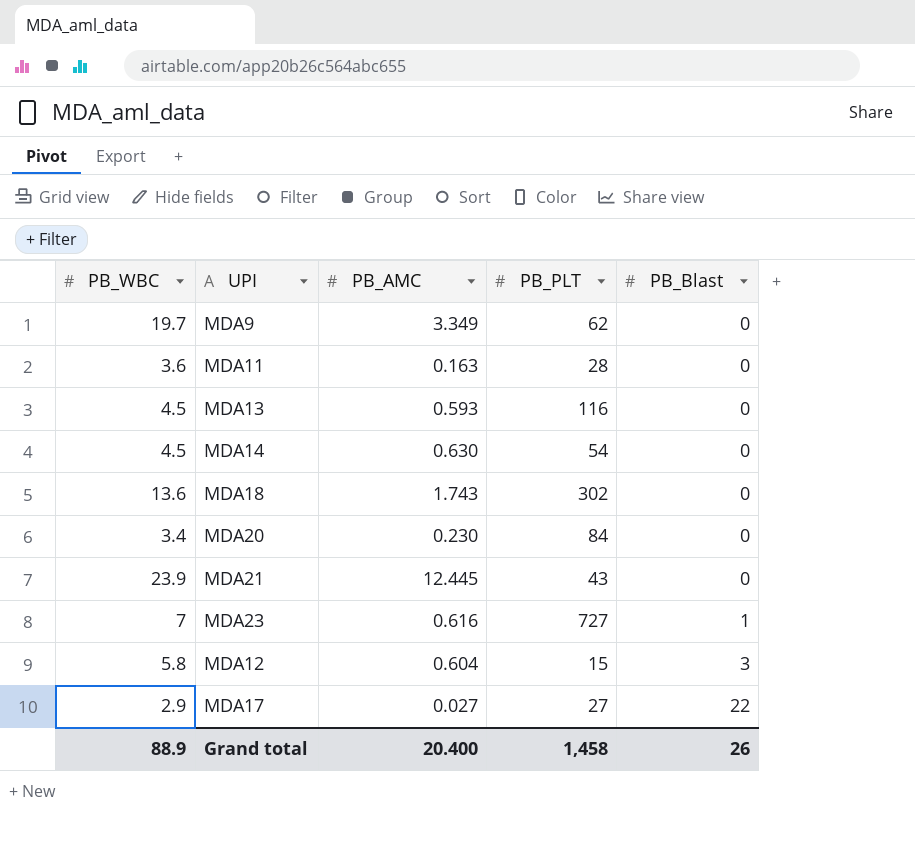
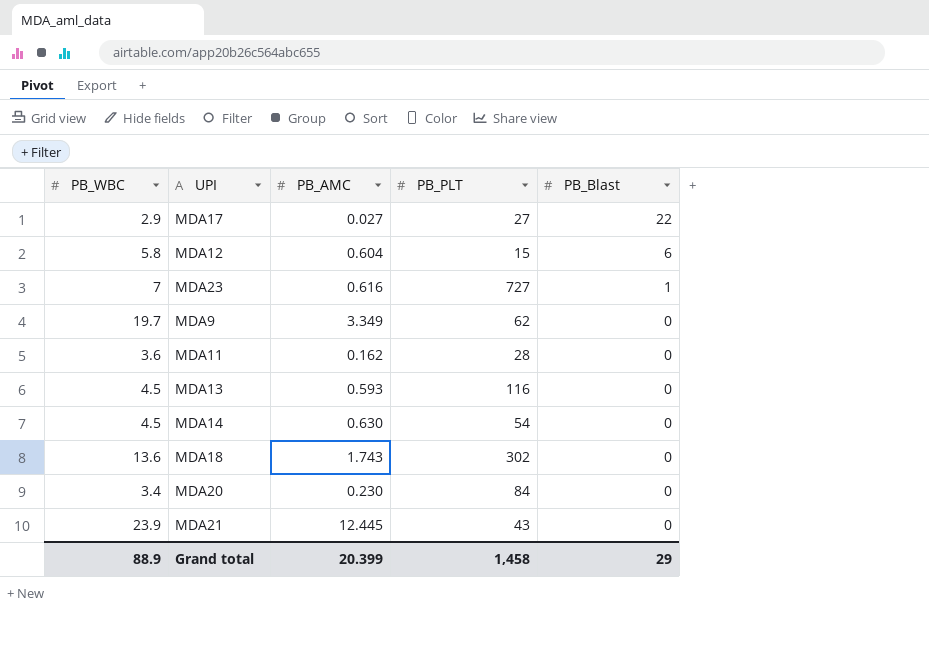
row order: PB_Blast ascending -> PB_Blast descending
MDA12 | PB_Blast: 3 -> 6
MDA11 | PB_AMC: 0.163 -> 0.162
Grand total | PB_AMC: 20.400 -> 20.399
Grand total | PB_Blast: 26 -> 29

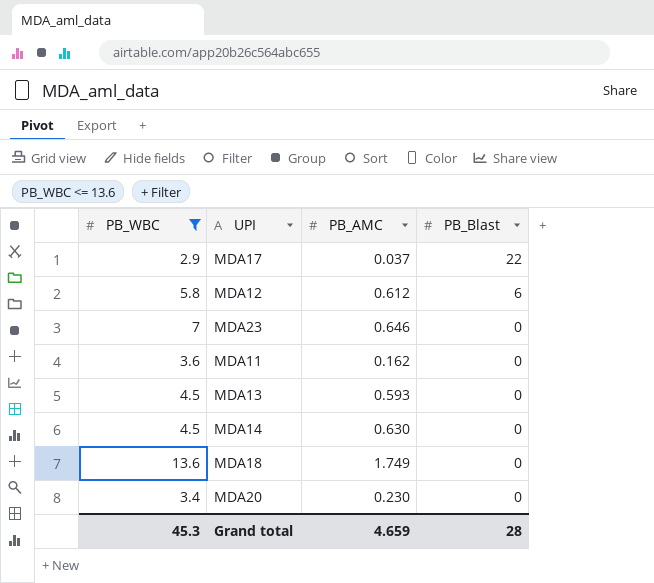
filter: none -> PB_WBC <= 13.6
column PB_PLT | position: 4 -> none
MDA17 | PB_AMC: 0.027 -> 0.037
MDA12 | PB_AMC: 0.604 -> 0.612
MDA23 | PB_AMC: 0.616 -> 0.646
MDA23 | PB_Blast: 1 -> 0
MDA18 | PB_AMC: 1.743 -> 1.749
Grand total | PB_WBC: 88.9 -> 45.3
Grand total | PB_AMC: 20.399 -> 4.659
Grand total | PB_Blast: 29 -> 28

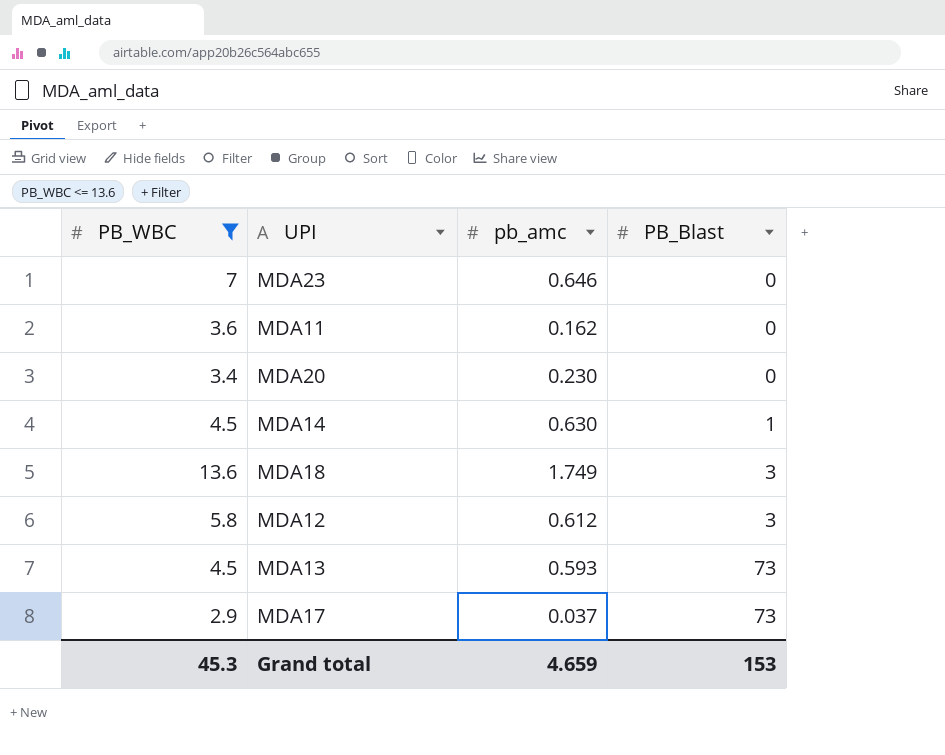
row order: PB_Blast descending -> PB_Blast ascending
column name: PB_AMC -> pb_amc
MDA14 | PB_Blast: 0 -> 1
MDA18 | PB_Blast: 0 -> 3
MDA12 | PB_Blast: 6 -> 3
MDA13 | PB_Blast: 0 -> 73
MDA17 | PB_Blast: 22 -> 73
Grand total | PB_Blast: 28 -> 153

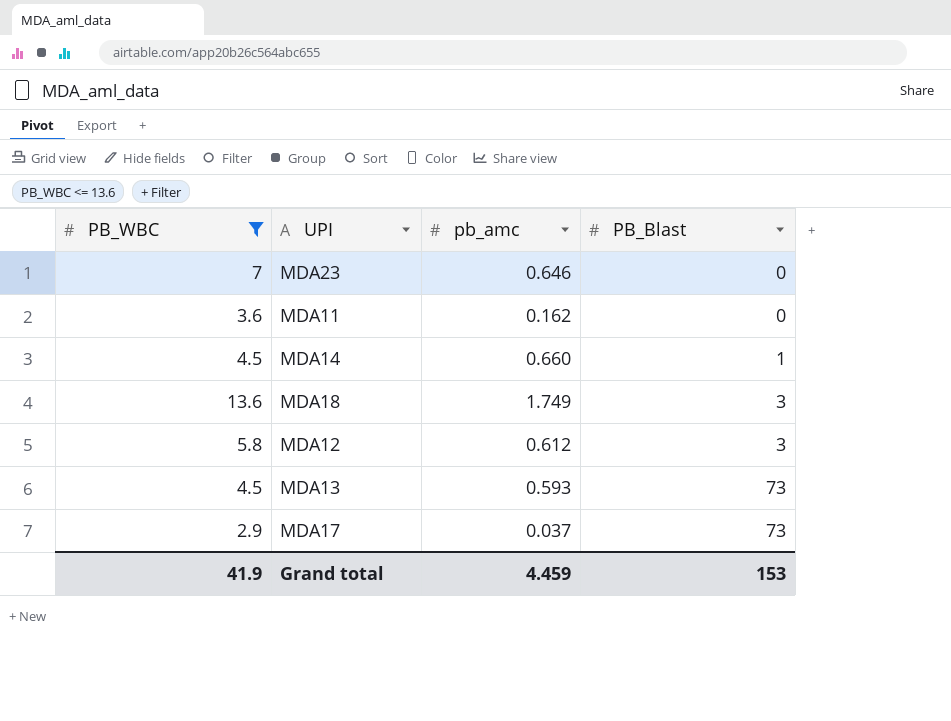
row MDA20: 3.4 | 0.230 | 0 -> none
MDA14 | pb_amc: 0.630 -> 0.660
Grand total | PB_WBC: 45.3 -> 41.9
Grand total | pb_amc: 4.659 -> 4.459

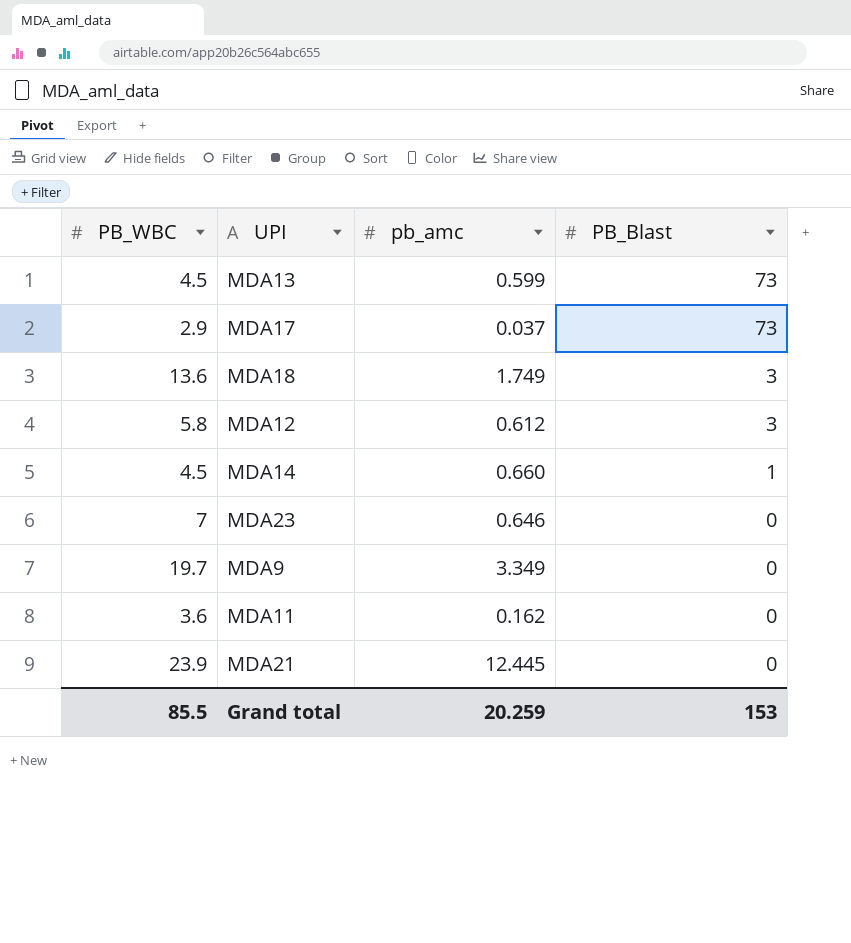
filter: PB_WBC <= 13.6 -> none
row order: PB_Blast ascending -> PB_Blast descending
MDA13 | pb_amc: 0.593 -> 0.599
Grand total | PB_WBC: 41.9 -> 85.5
Grand total | pb_amc: 4.459 -> 20.259

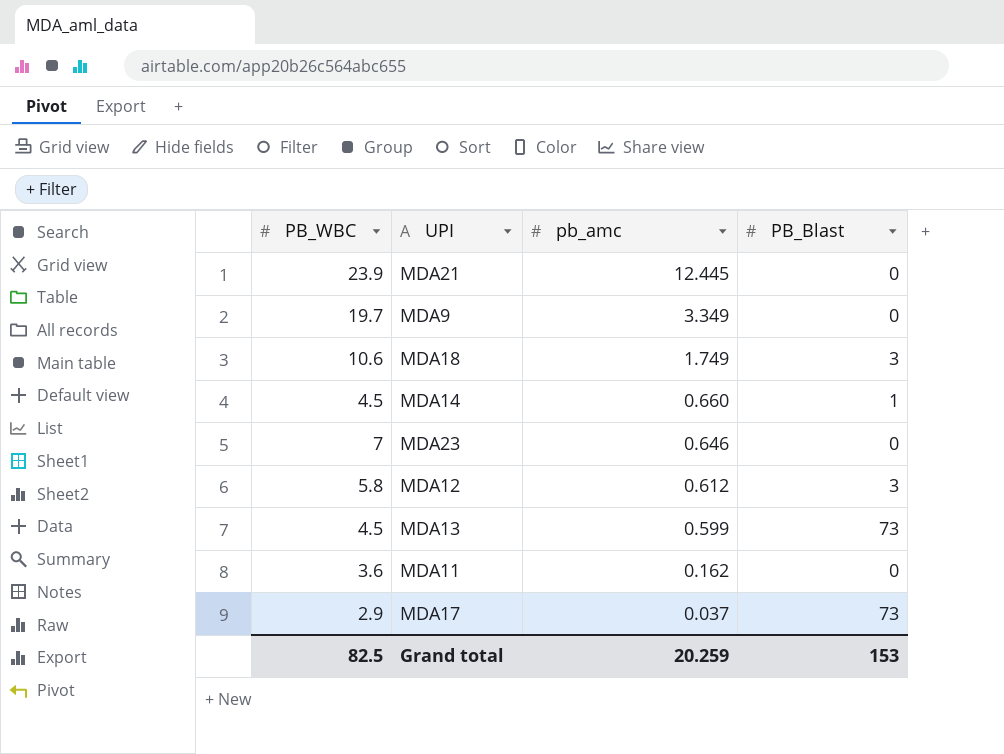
row order: PB_Blast descending -> pb_amc descending
MDA18 | PB_WBC: 13.6 -> 10.6
Grand total | PB_WBC: 85.5 -> 82.5

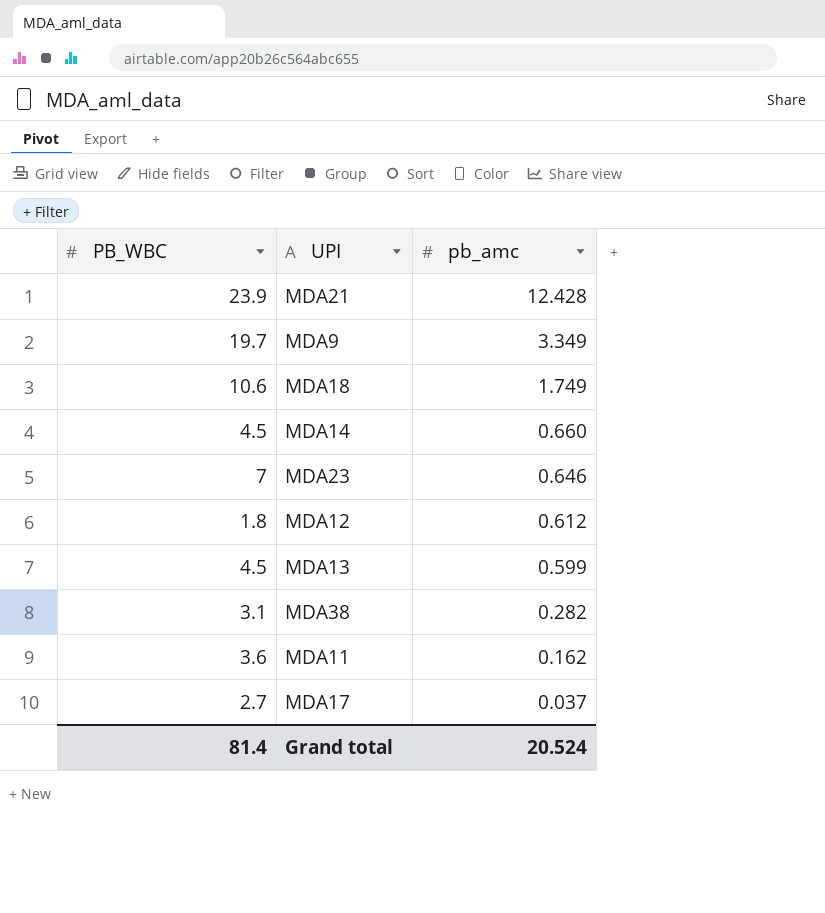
column PB_Blast | position: 4 -> none
MDA21 | pb_amc: 12.445 -> 12.428
MDA12 | PB_WBC: 5.8 -> 1.8
row MDA38: none -> 3.1 | 0.282
MDA17 | PB_WBC: 2.9 -> 2.7
Grand total | PB_WBC: 82.5 -> 81.4
Grand total | pb_amc: 20.259 -> 20.524

